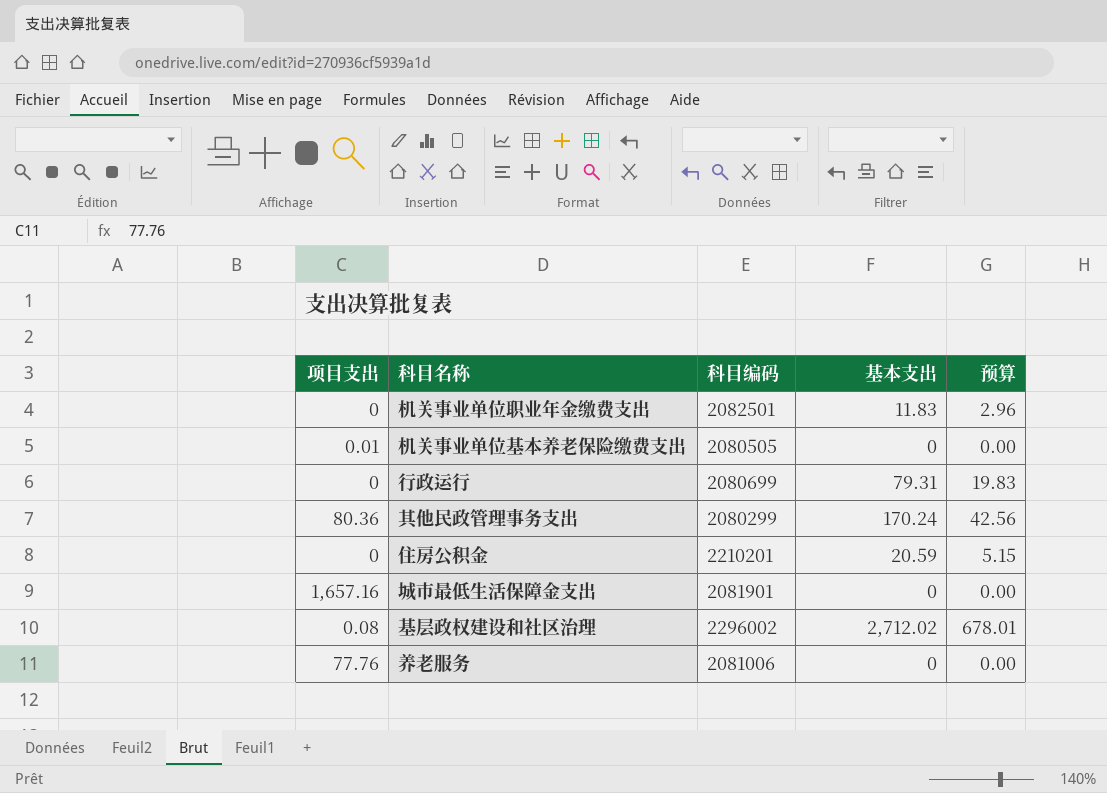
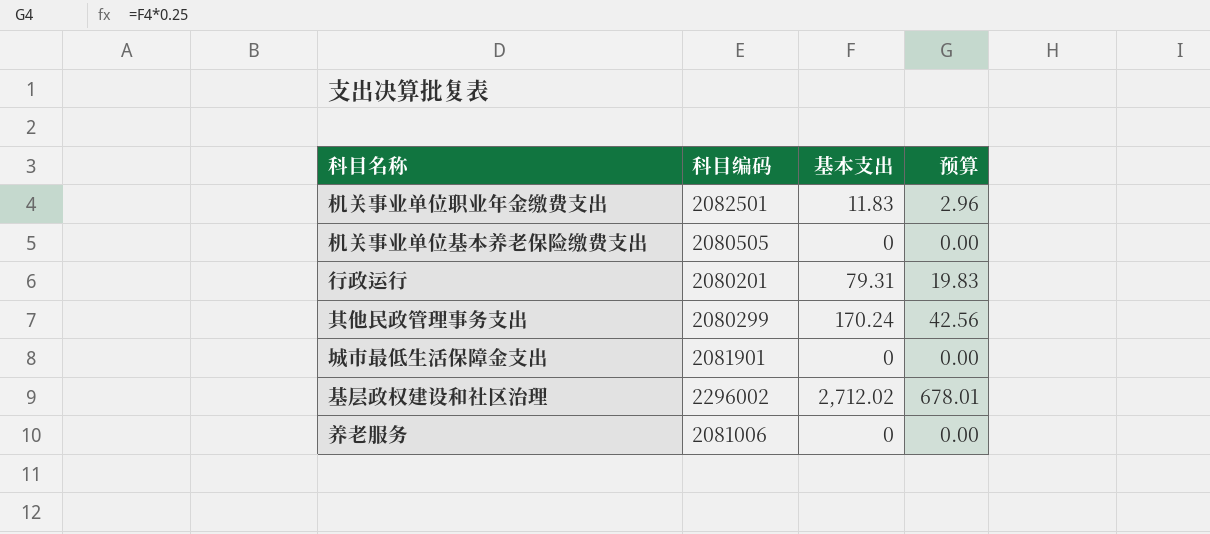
column 项目支出 | position: 1 -> none
row 住房公积金: 0 | 2210201 | 20.59 | 5.15 -> none
行政运行 | 科目编码: 2080699 -> 2080201

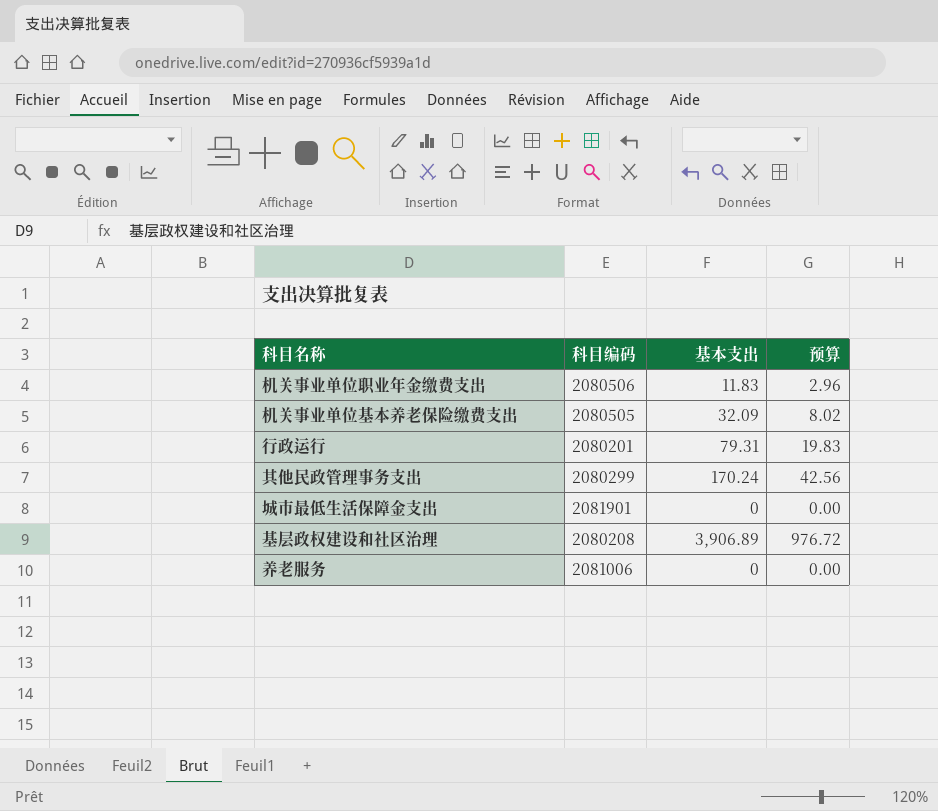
机关事业单位职业年金缴费支出 | 科目编码: 2082501 -> 2080506
机关事业单位基本养老保险缴费支出 | 基本支出: 0 -> 32.09
机关事业单位基本养老保险缴费支出 | 预算: 0.00 -> 8.02
基层政权建设和社区治理 | 科目编码: 2296002 -> 2080208
基层政权建设和社区治理 | 基本支出: 2,712.02 -> 3,906.89
基层政权建设和社区治理 | 预算: 678.01 -> 976.72

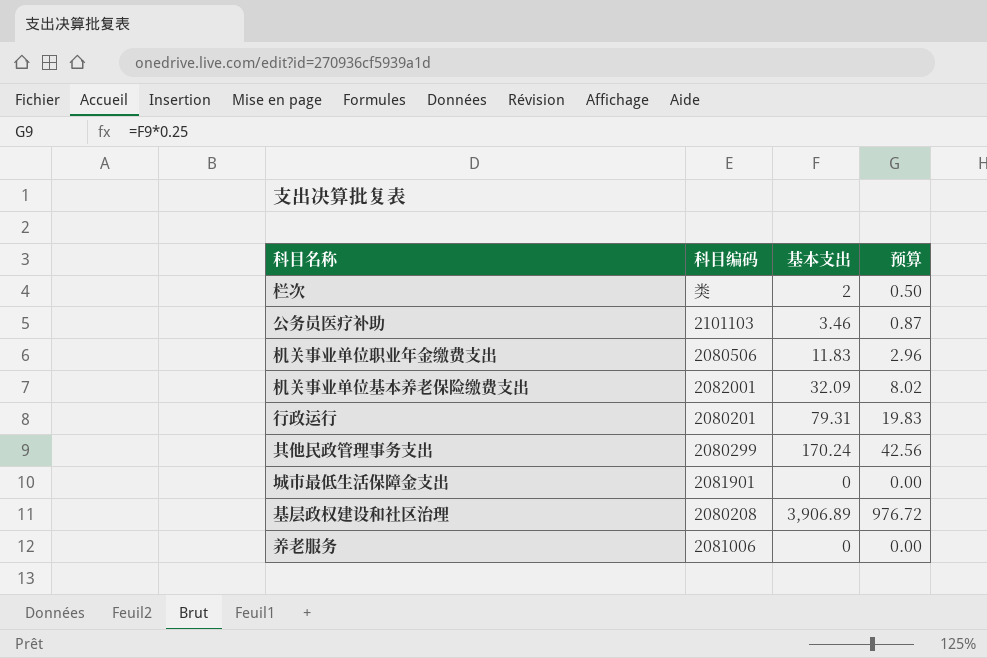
row 栏次: none -> 类 | 2 | 0.50
row 公务员医疗补助: none -> 2101103 | 3.46 | 0.87
机关事业单位基本养老保险缴费支出 | 科目编码: 2080505 -> 2082001

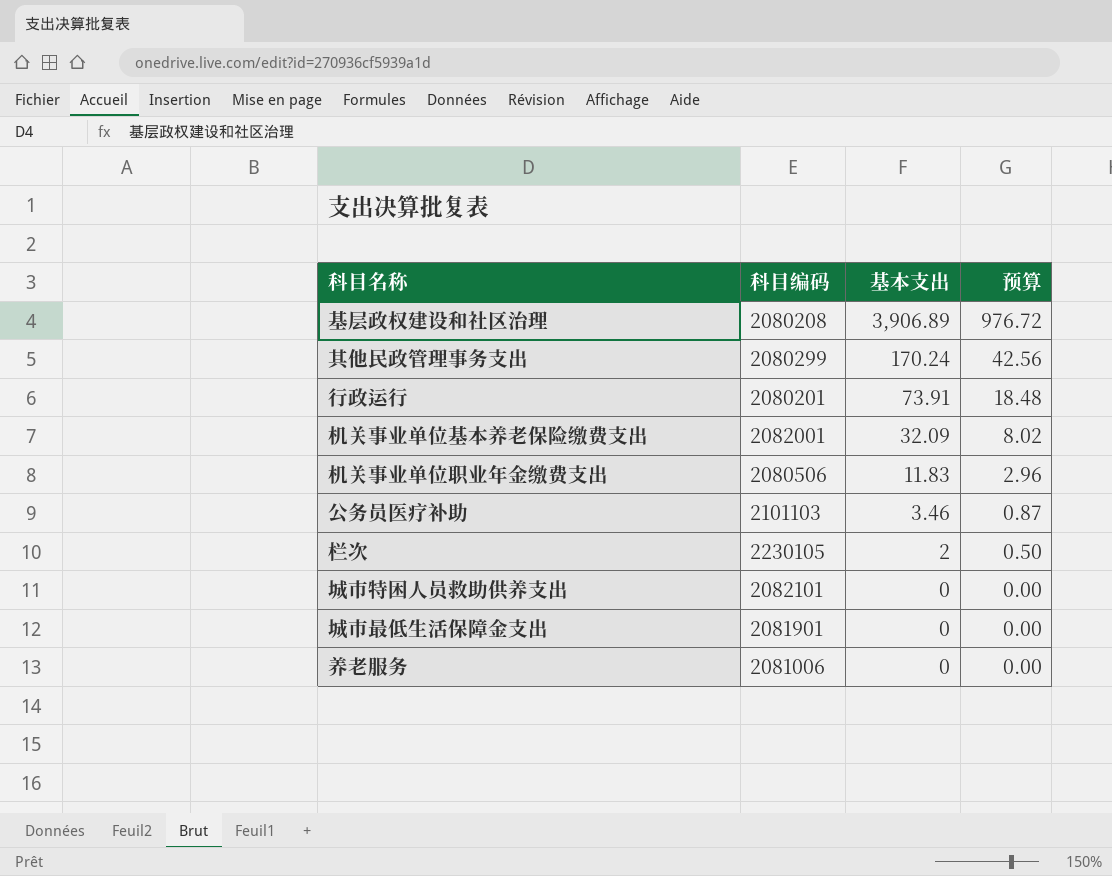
row order: none -> 基本支出 descending
行政运行 | 基本支出: 79.31 -> 73.91
行政运行 | 预算: 19.83 -> 18.48
栏次 | 科目编码: 类 -> 2230105
row 城市特困人员救助供养支出: none -> 2082101 | 0 | 0.00

